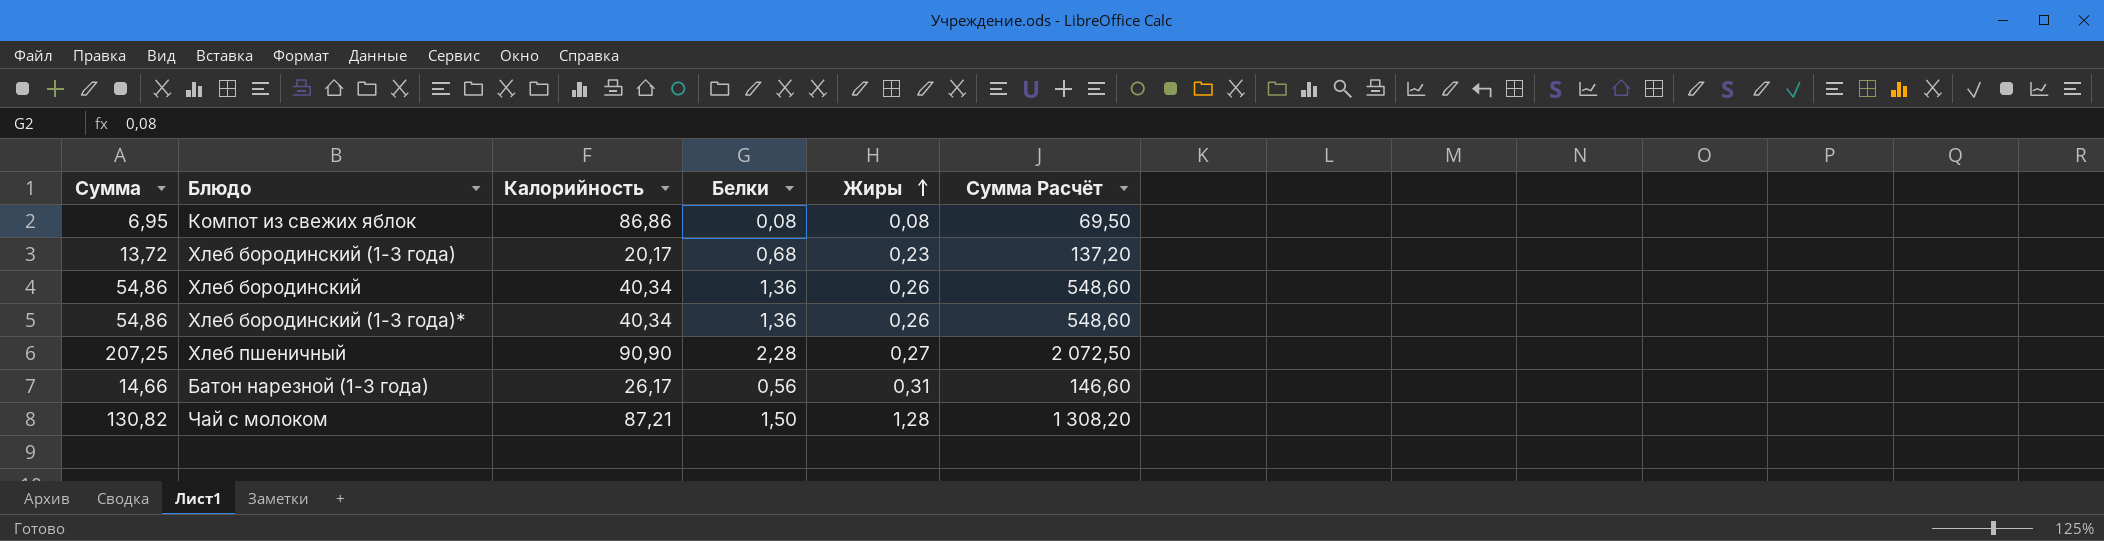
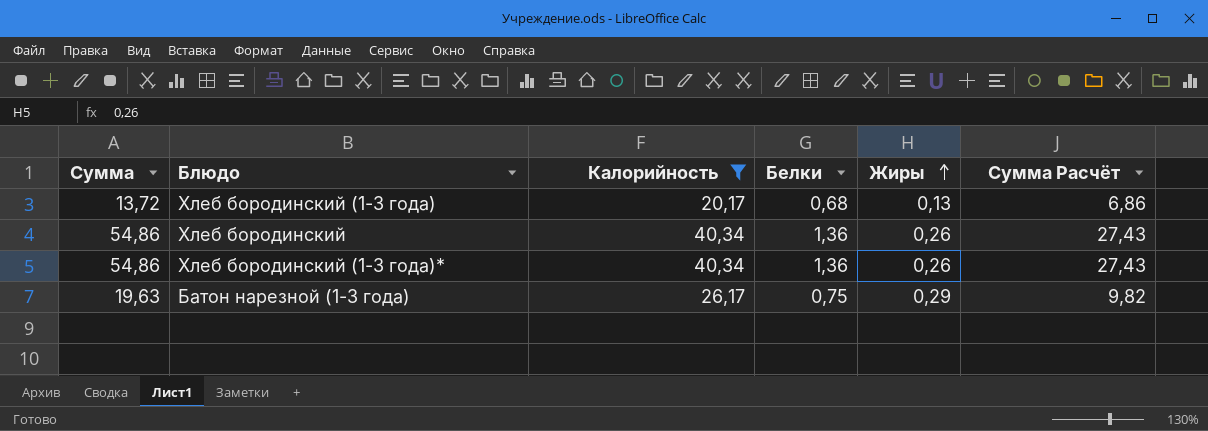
filter: none -> Калорийность <= 40,34
column Сумма Расчёт | formula: [Сумма] * 10 -> [Сумма] * 0,5
Хлеб бородинский (1-3 года) | Жиры: 0,23 -> 0,13
Батон нарезной (1-3 года) | Сумма: 14,66 -> 19,63
Батон нарезной (1-3 года) | Белки: 0,56 -> 0,75
Батон нарезной (1-3 года) | Жиры: 0,31 -> 0,29

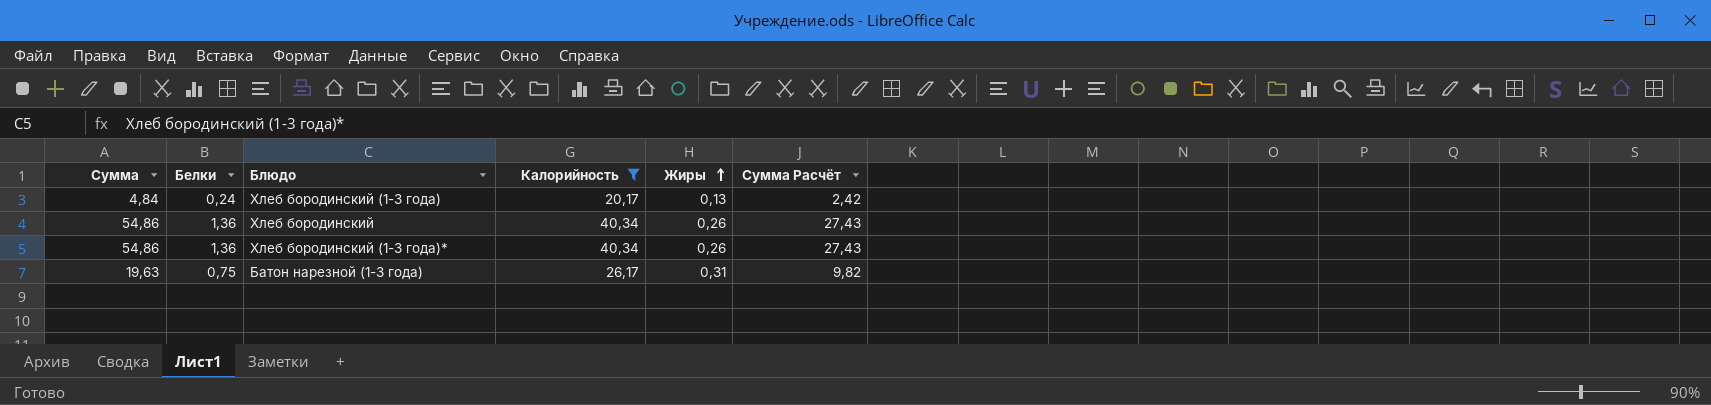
column Белки | position: 4 -> 2
Хлеб бородинский (1-3 года) | Сумма: 13,72 -> 4,84
Хлеб бородинский (1-3 года) | Белки: 0,68 -> 0,24
Хлеб бородинский (1-3 года) | Сумма Расчёт: 6,86 -> 2,42
Батон нарезной (1-3 года) | Жиры: 0,29 -> 0,31

